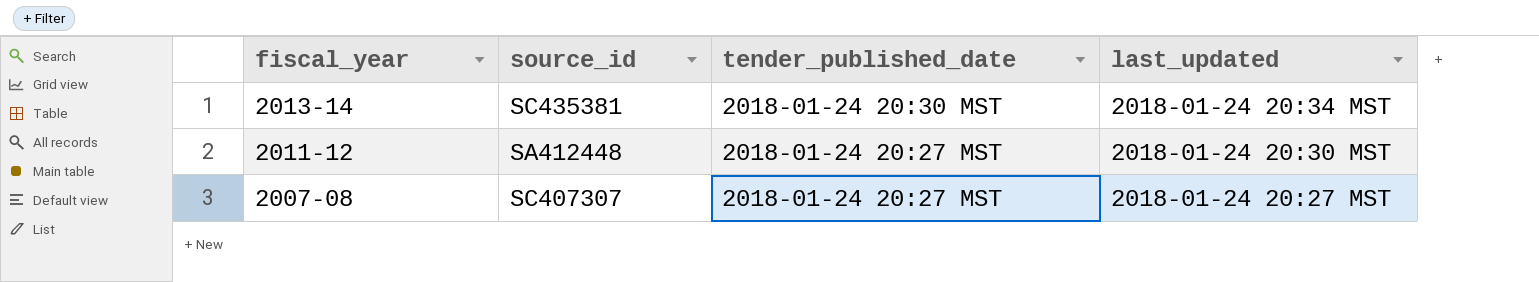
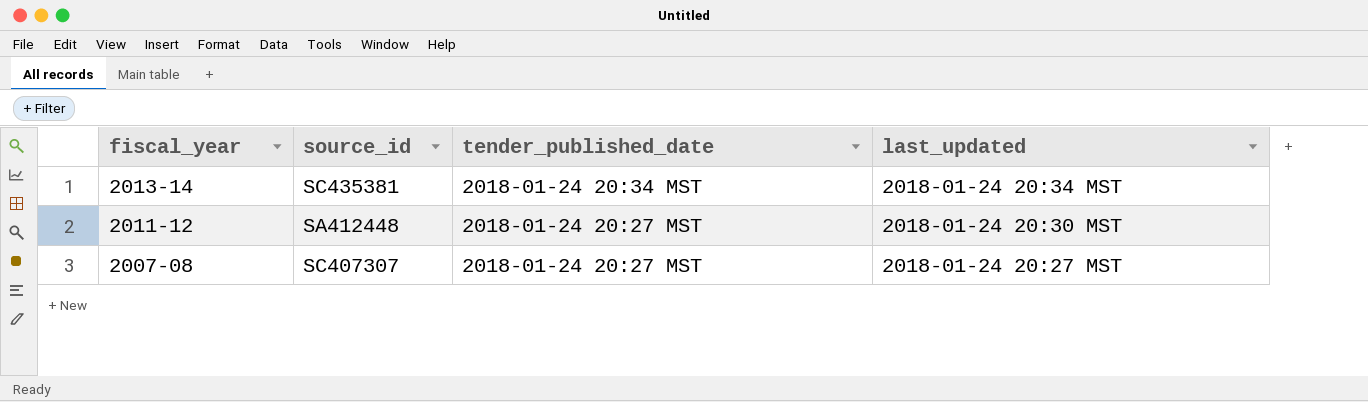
2013-14 | tender_published_date: 2018-01-24 20:30 MST -> 2018-01-24 20:34 MST

